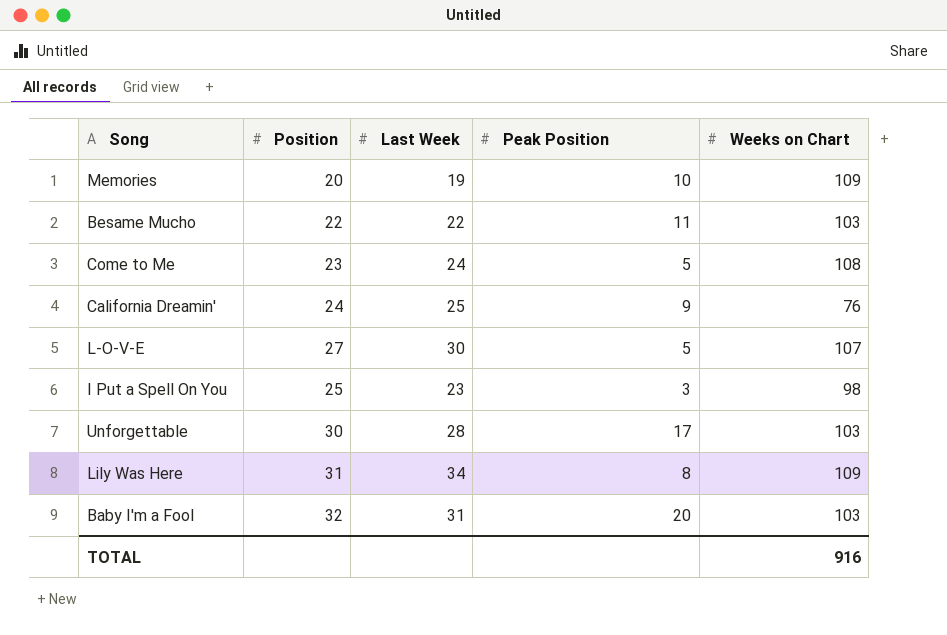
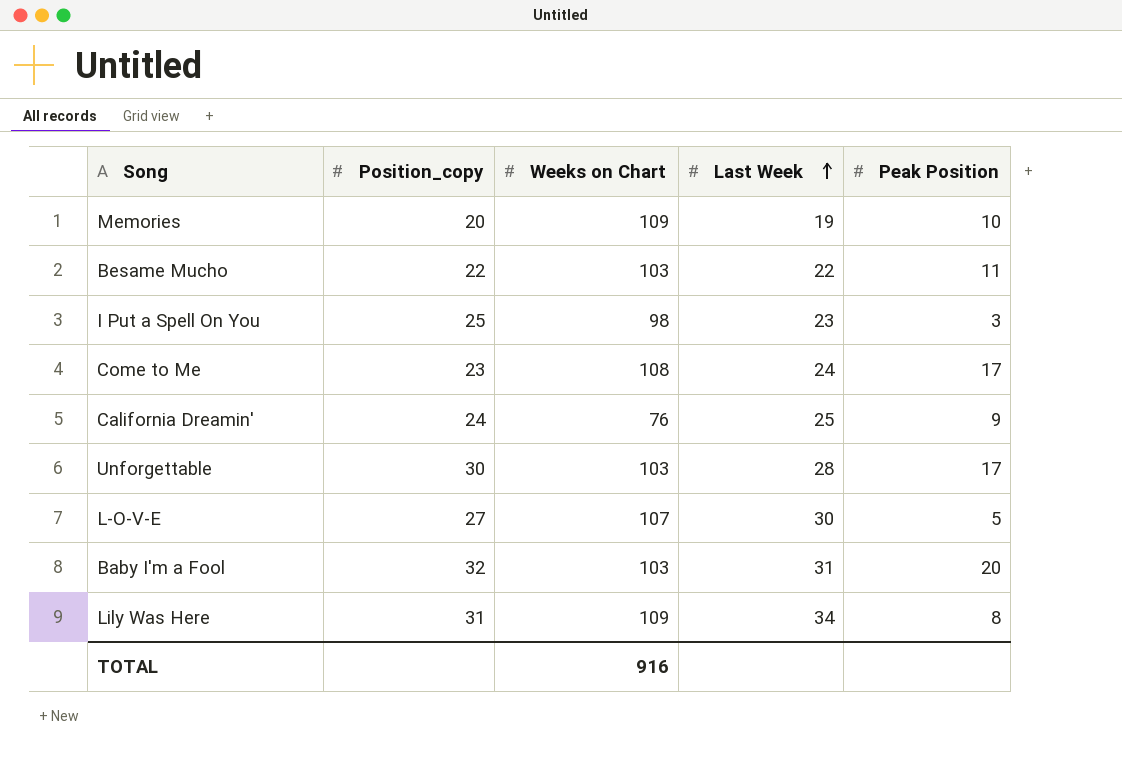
row order: none -> Last Week ascending
column name: Position -> Position_copy
column Weeks on Chart | position: 5 -> 3
Come to Me | Peak Position: 5 -> 17

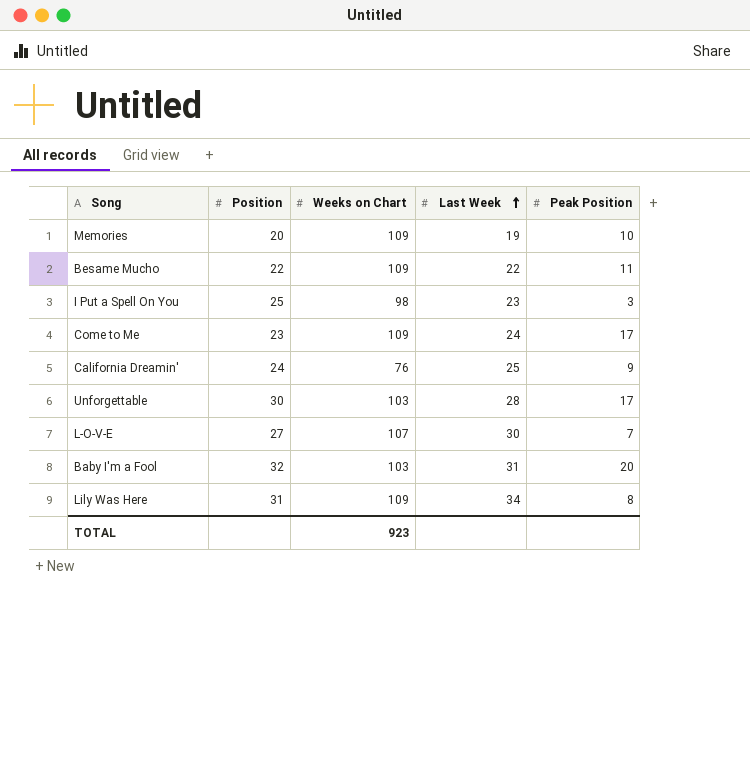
column name: Position_copy -> Position
Besame Mucho | Weeks on Chart: 103 -> 109
Come to Me | Weeks on Chart: 108 -> 109
L-O-V-E | Peak Position: 5 -> 7
TOTAL | Weeks on Chart: 916 -> 923

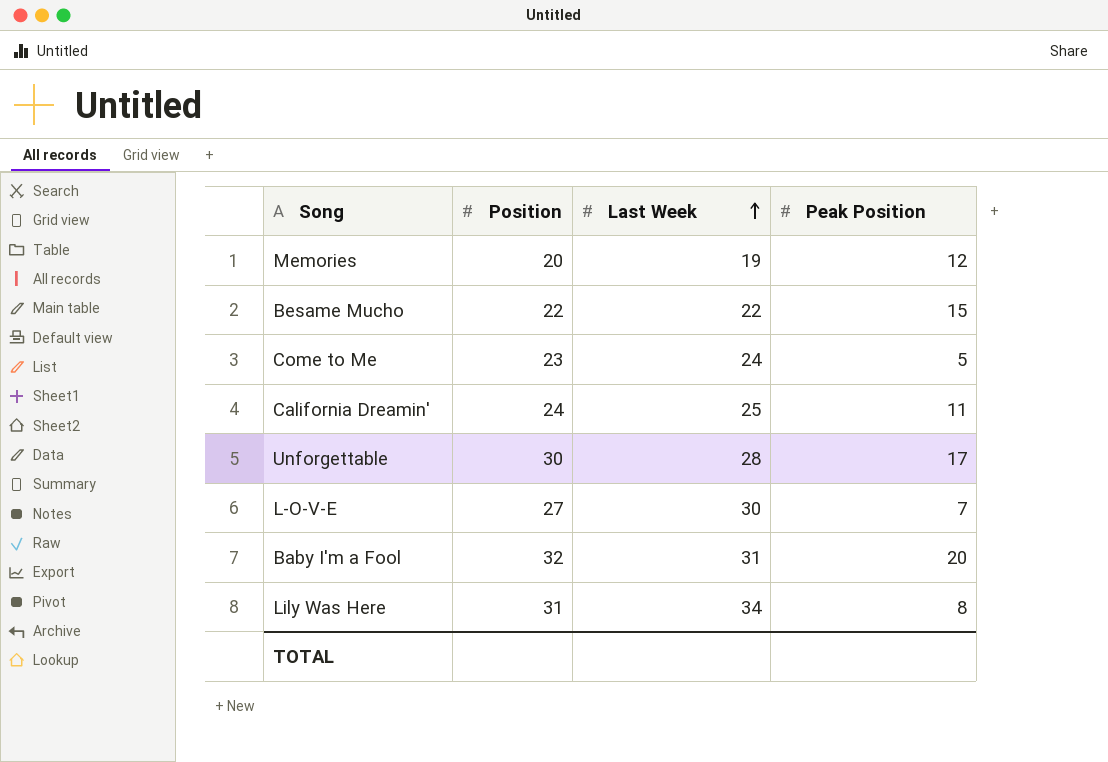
column Weeks on Chart | position: 3 -> none
row I Put a Spell On You: 25 | 98 | 23 | 3 -> none
Memories | Peak Position: 10 -> 12
Besame Mucho | Peak Position: 11 -> 15
Come to Me | Peak Position: 17 -> 5
California Dreamin' | Peak Position: 9 -> 11

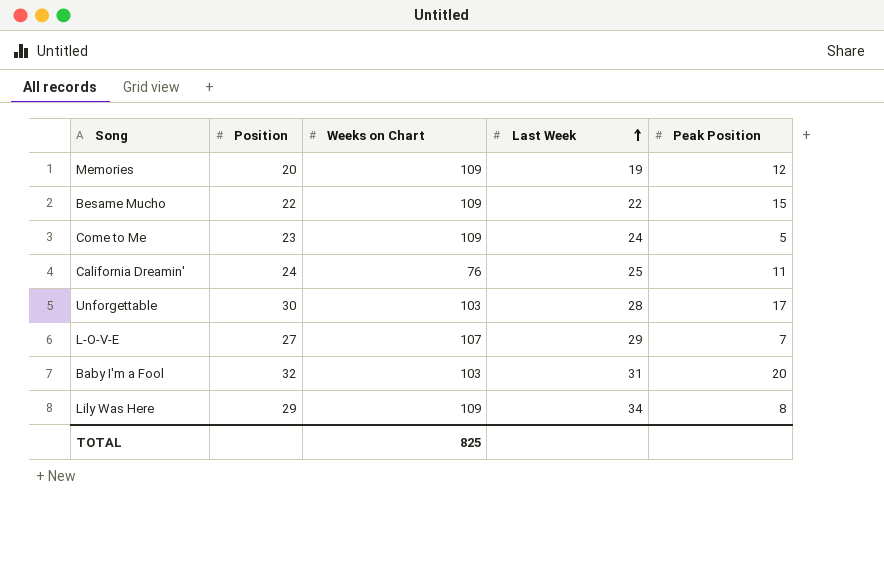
column Weeks on Chart | position: none -> 3
L-O-V-E | Last Week: 30 -> 29
Lily Was Here | Position: 31 -> 29

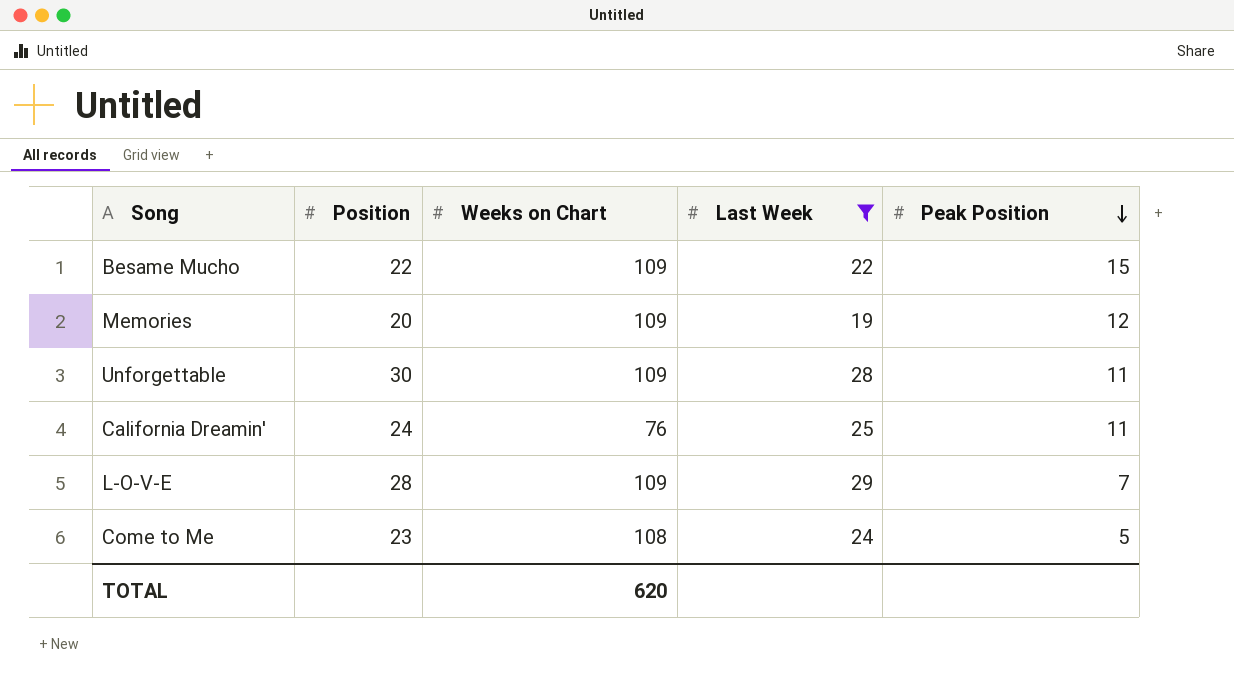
filter: none -> Last Week <= 29
row order: Last Week ascending -> Peak Position descending
Unforgettable | Weeks on Chart: 103 -> 109
Unforgettable | Peak Position: 17 -> 11
L-O-V-E | Position: 27 -> 28
L-O-V-E | Weeks on Chart: 107 -> 109
Come to Me | Weeks on Chart: 109 -> 108
TOTAL | Weeks on Chart: 825 -> 620

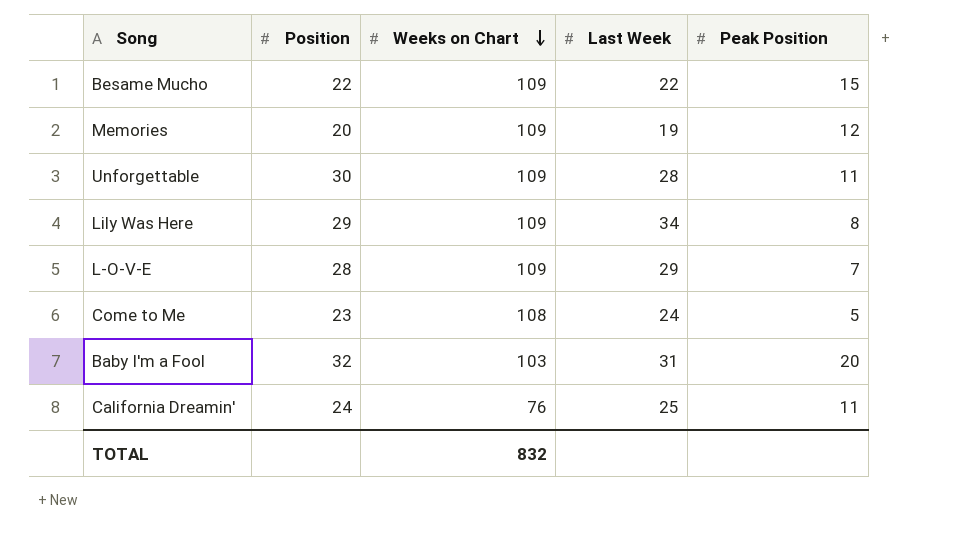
filter: Last Week <= 29 -> none
row order: Peak Position descending -> Weeks on Chart descending
TOTAL | Weeks on Chart: 620 -> 832

